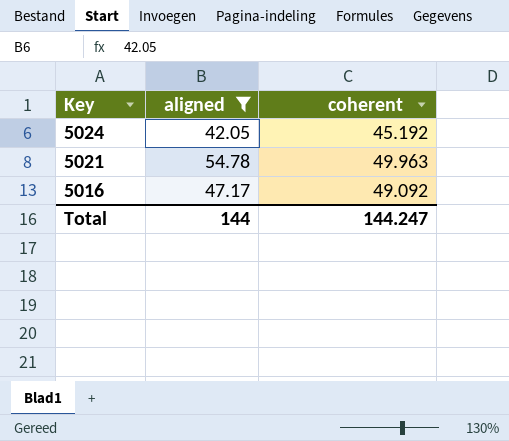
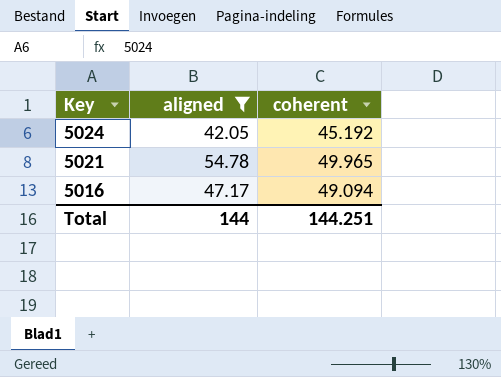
5021 | coherent: 49.963 -> 49.965
5016 | coherent: 49.092 -> 49.094
Total | coherent: 144.247 -> 144.251

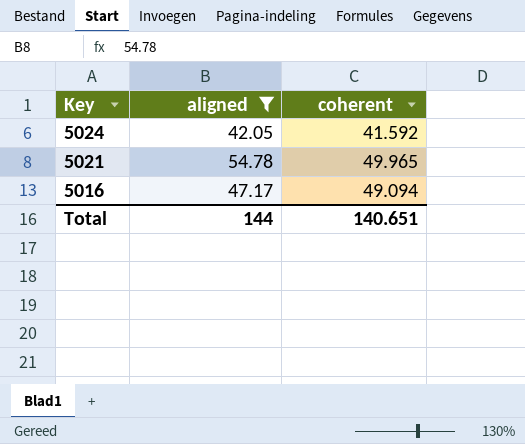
5024 | coherent: 45.192 -> 41.592
Total | coherent: 144.251 -> 140.651

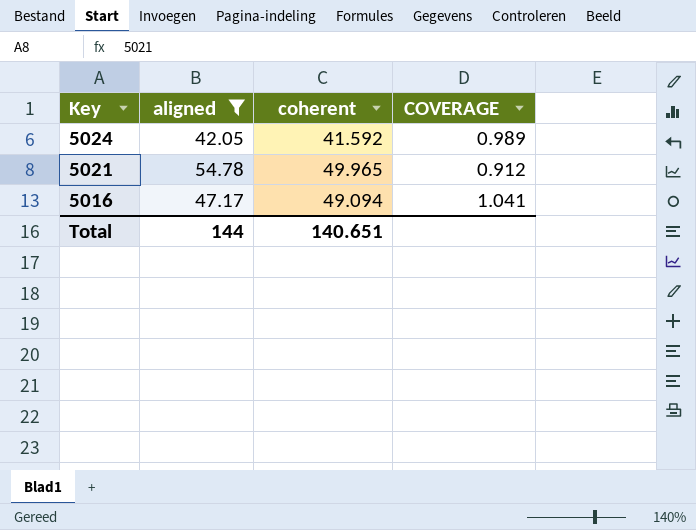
column COVERAGE | formula: none -> [coherent] / [aligned]

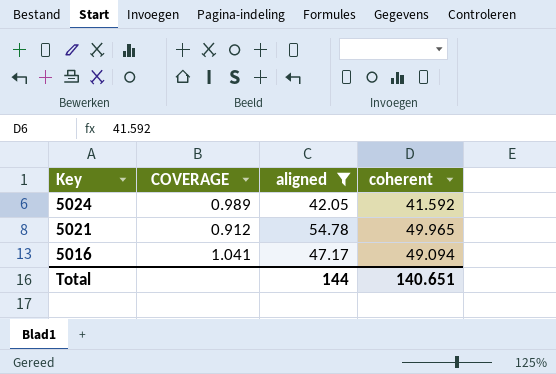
column COVERAGE | position: 4 -> 2

